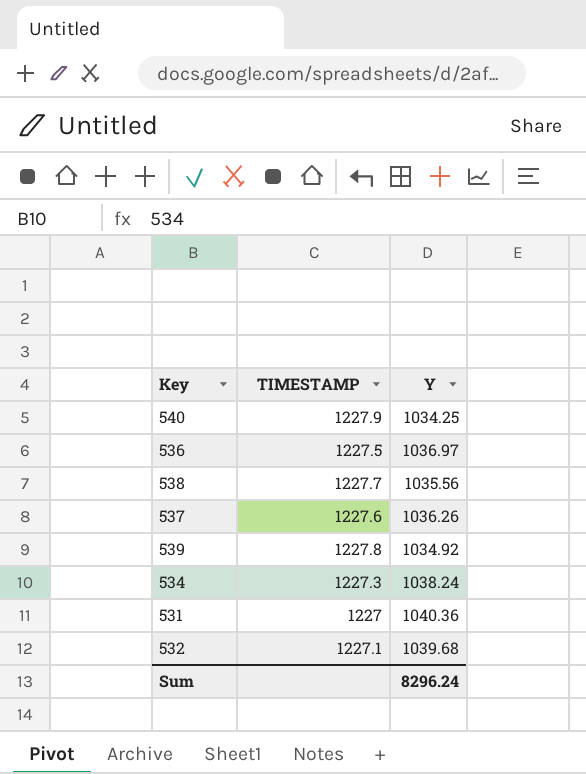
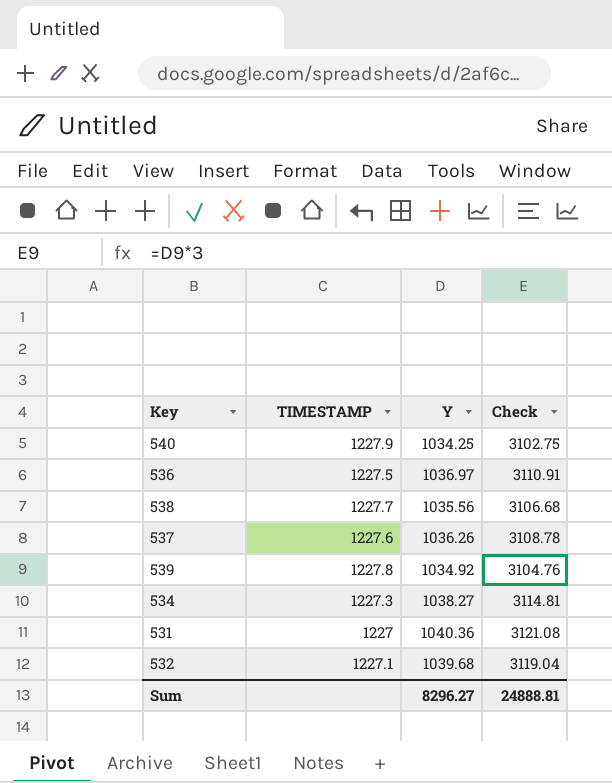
column Check | formula: none -> [Y] * 3
534 | Y: 1038.24 -> 1038.27
Sum | Y: 8296.24 -> 8296.27

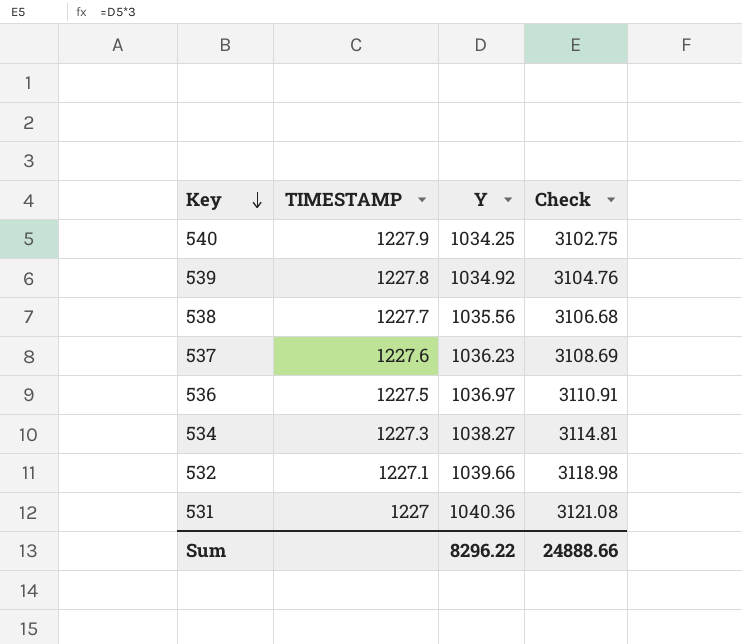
row order: none -> Key descending
537 | Y: 1036.26 -> 1036.23
537 | Check: 3108.78 -> 3108.69
532 | Y: 1039.68 -> 1039.66
532 | Check: 3119.04 -> 3118.98
Sum | Y: 8296.27 -> 8296.22
Sum | Check: 24888.81 -> 24888.66

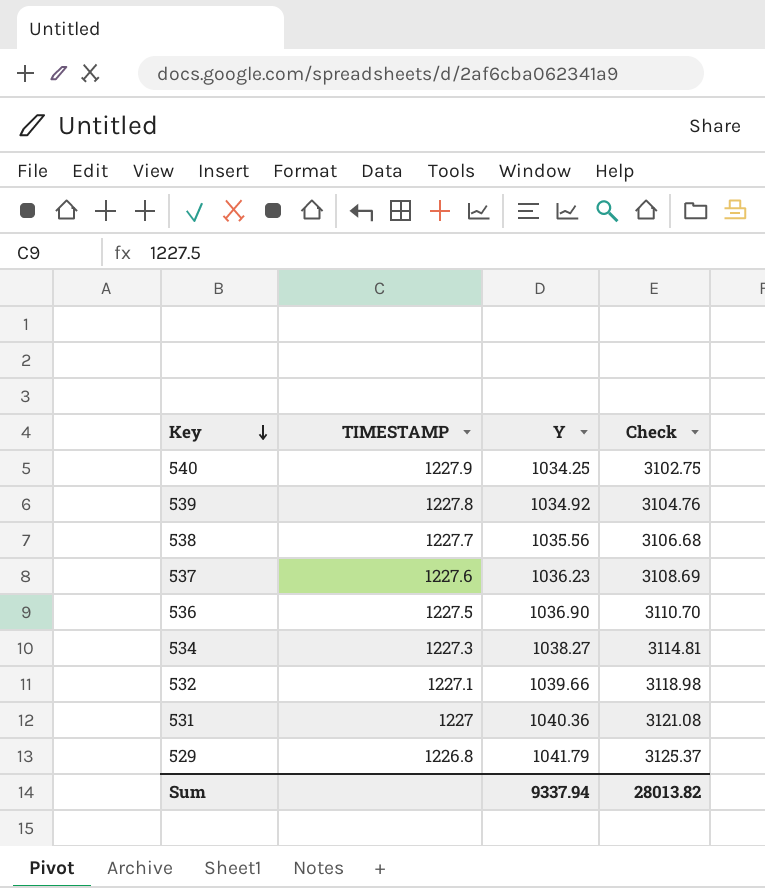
536 | Y: 1036.97 -> 1036.90
536 | Check: 3110.91 -> 3110.70
row 529: none -> 1226.8 | 1041.79 | 3125.37
Sum | Y: 8296.22 -> 9337.94
Sum | Check: 24888.66 -> 28013.82

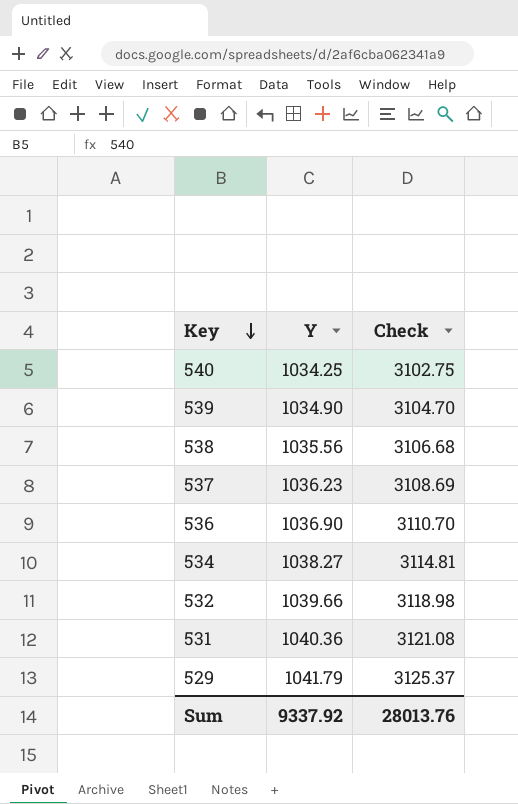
column TIMESTAMP | position: 2 -> none
539 | Y: 1034.92 -> 1034.90
539 | Check: 3104.76 -> 3104.70
Sum | Y: 9337.94 -> 9337.92
Sum | Check: 28013.82 -> 28013.76

